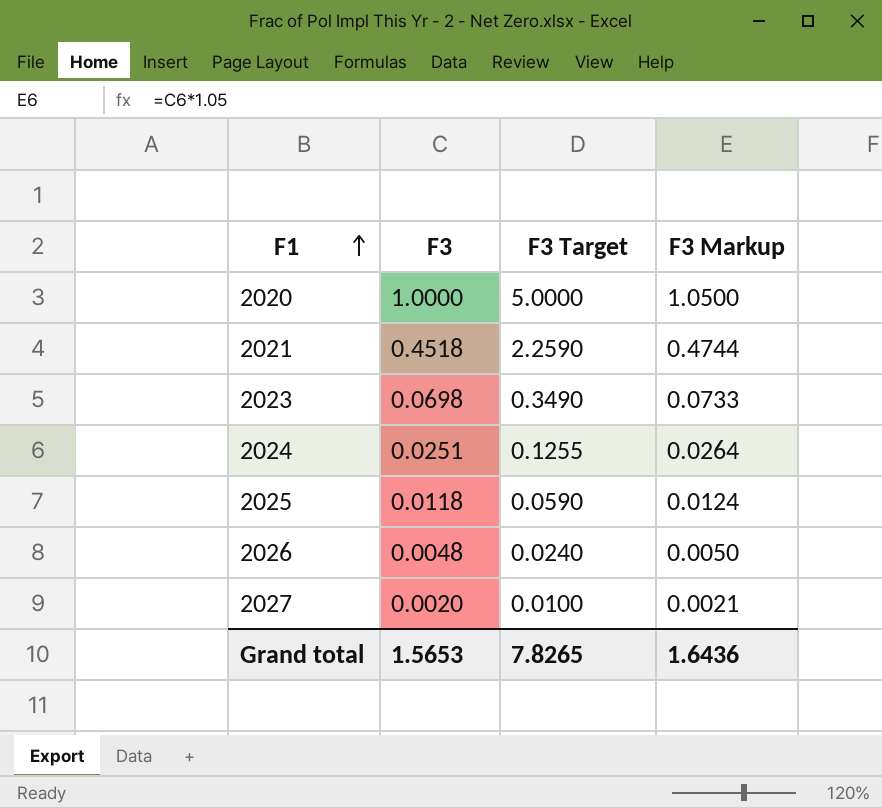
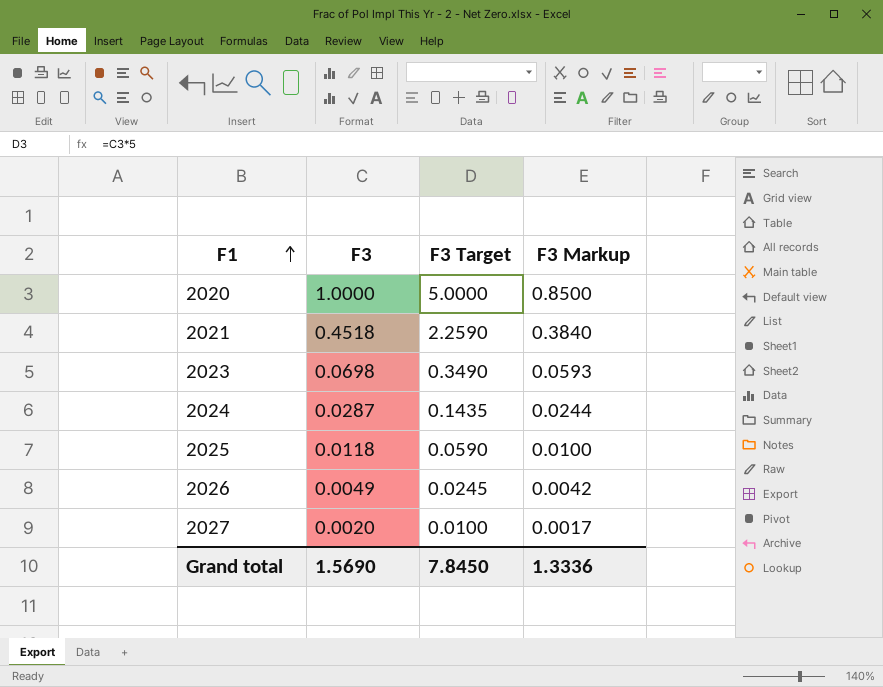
column F3 Markup | formula: [F3] * 1.05 -> [F3] * 0.85
2024 | F3: 0.0251 -> 0.0287
2024 | F3 Target: 0.1255 -> 0.1435
2026 | F3: 0.0048 -> 0.0049
2026 | F3 Target: 0.0240 -> 0.0245
Grand total | F3: 1.5653 -> 1.5690
Grand total | F3 Target: 7.8265 -> 7.8450
Grand total | F3 Markup: 1.6436 -> 1.3336

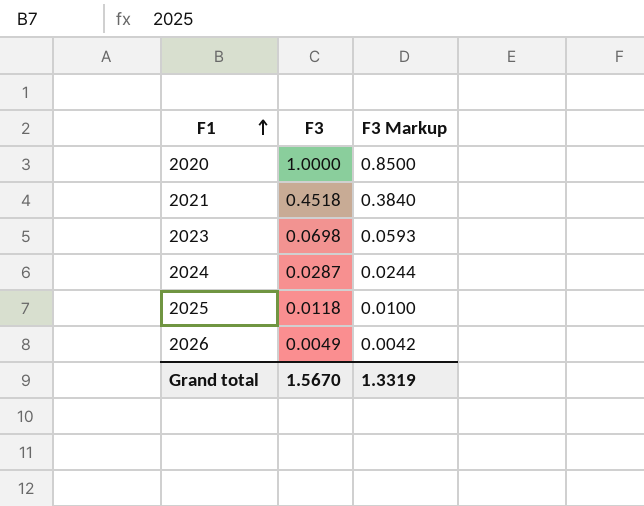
column F3 Target | formula: [F3] * 5 -> none
row 2027: 0.0020 | 0.0100 | 0.0017 -> none
Grand total | F3: 1.5690 -> 1.5670
Grand total | F3 Markup: 1.3336 -> 1.3319

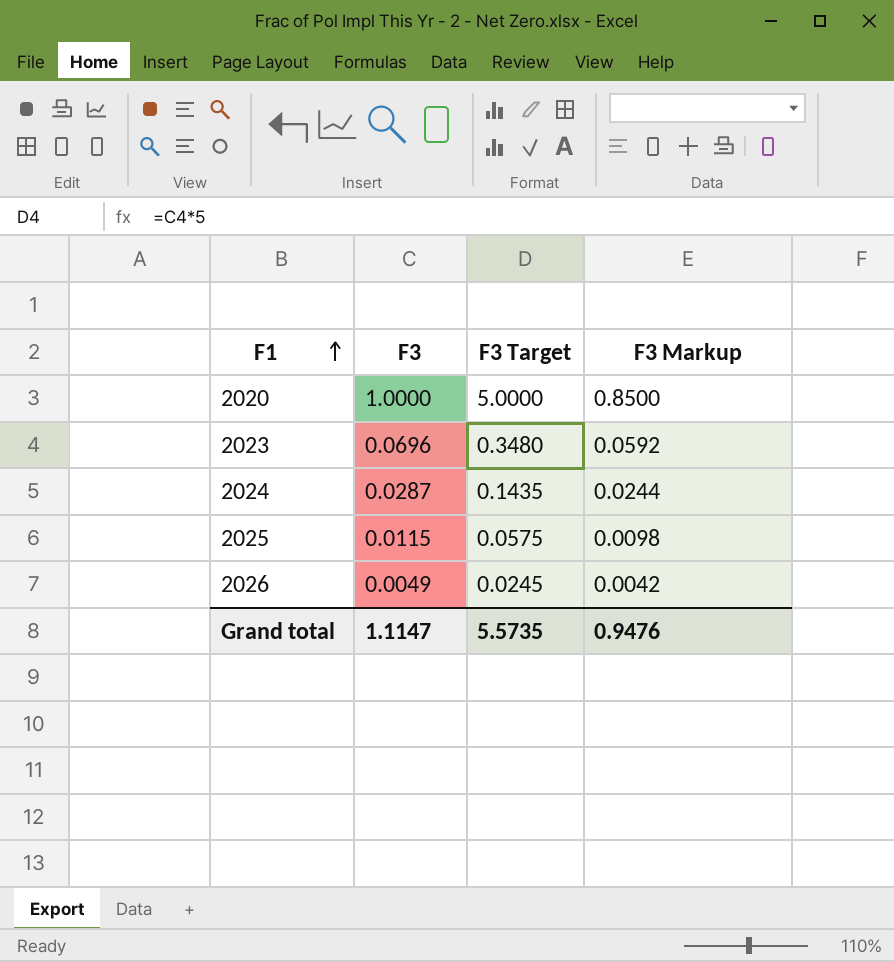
column F3 Target | formula: none -> [F3] * 5
row 2021: 0.4518 | 0.3840 -> none
2023 | F3: 0.0698 -> 0.0696
2023 | F3 Markup: 0.0593 -> 0.0592
2025 | F3: 0.0118 -> 0.0115
2025 | F3 Markup: 0.0100 -> 0.0098
Grand total | F3: 1.5670 -> 1.1147
Grand total | F3 Markup: 1.3319 -> 0.9476

